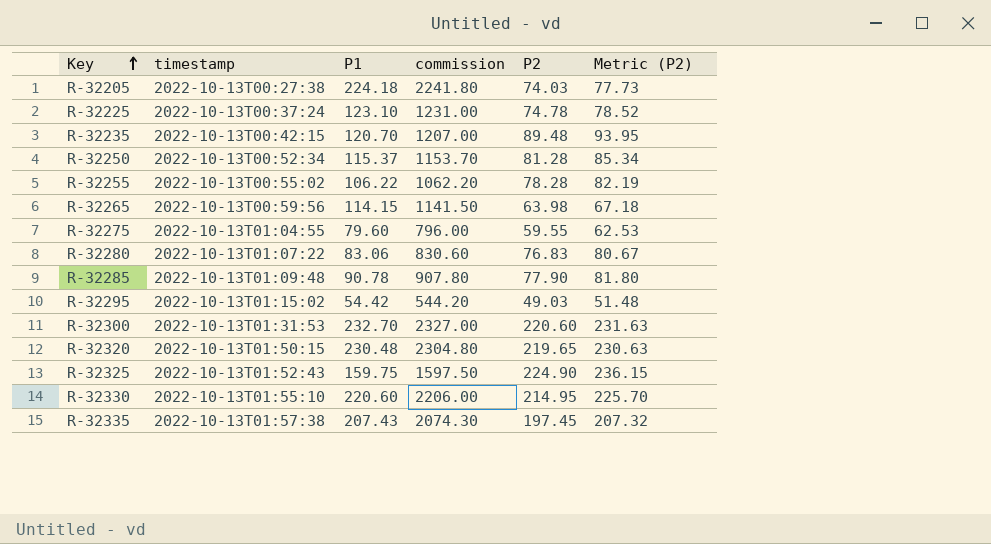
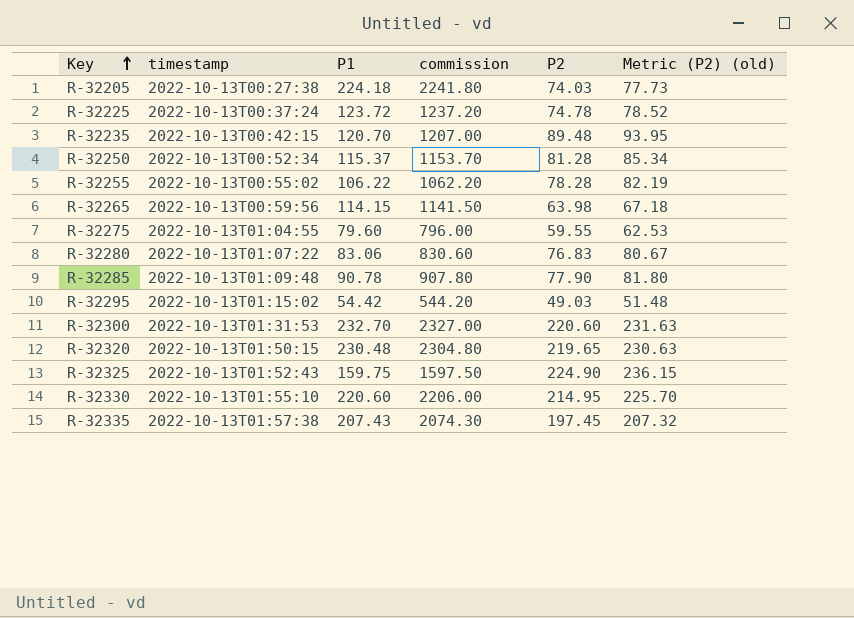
column name: Metric (P2) -> Metric (P2) (old)
R-32225 | P1: 123.10 -> 123.72
R-32225 | commission: 1231.00 -> 1237.20

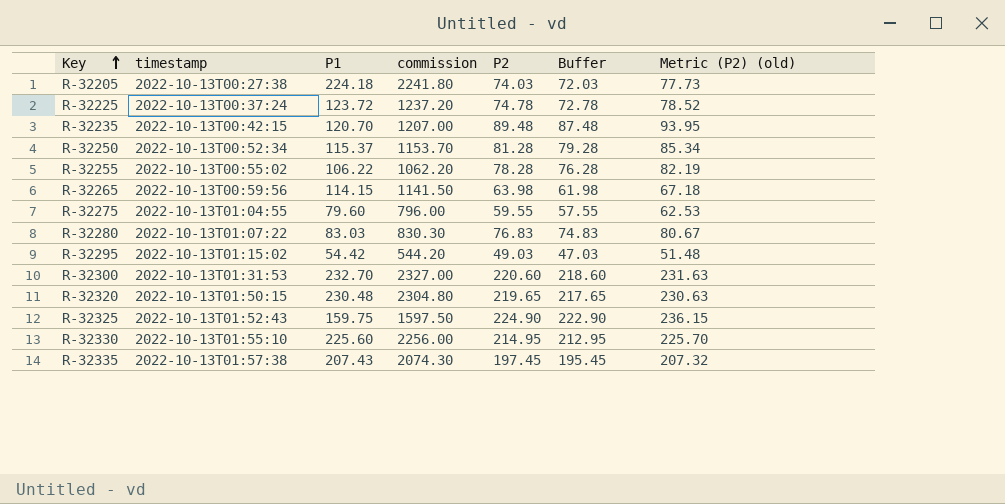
column Buffer | formula: none -> [P2] - 2
row R-32285: 2022-10-13T01:09:48 | 90.78 | 907.80 | 77.90 | 81.80 -> none
R-32280 | P1: 83.06 -> 83.03
R-32280 | commission: 830.60 -> 830.30
R-32330 | P1: 220.60 -> 225.60
R-32330 | commission: 2206.00 -> 2256.00

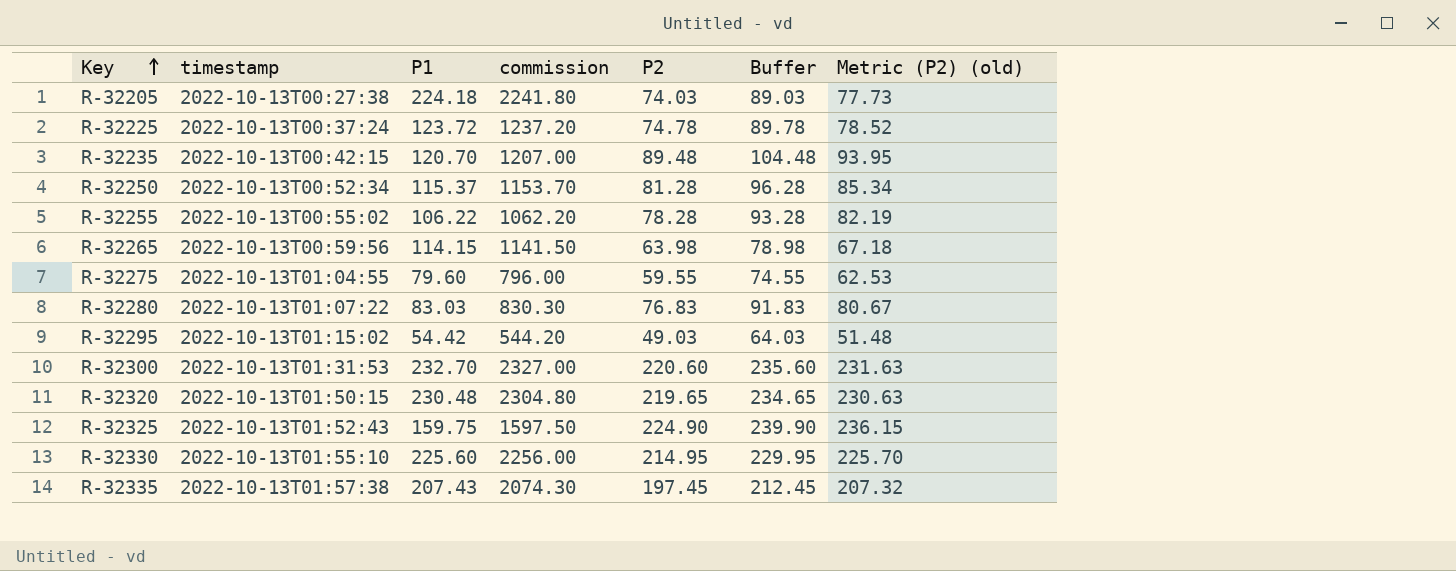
column Buffer | formula: [P2] - 2 -> [P2] + 15

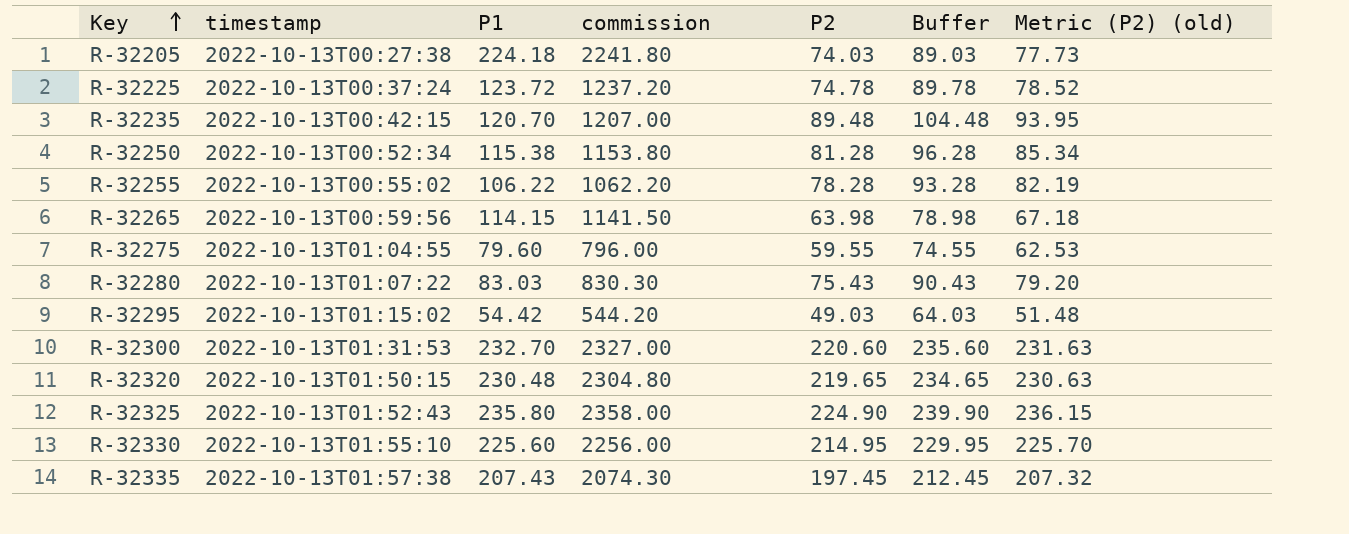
R-32250 | P1: 115.37 -> 115.38
R-32250 | commission: 1153.70 -> 1153.80
R-32280 | P2: 76.83 -> 75.43
R-32280 | Buffer: 91.83 -> 90.43
R-32280 | Metric (P2) (old): 80.67 -> 79.20
R-32325 | P1: 159.75 -> 235.80
R-32325 | commission: 1597.50 -> 2358.00

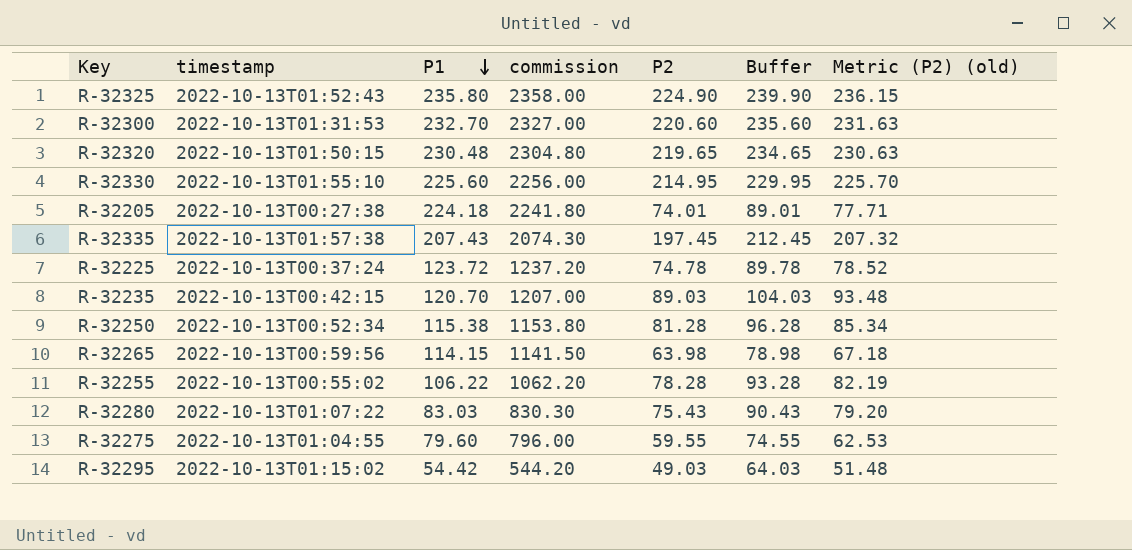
row order: Key ascending -> P1 descending
R-32205 | P2: 74.03 -> 74.01
R-32205 | Buffer: 89.03 -> 89.01
R-32205 | Metric (P2) (old): 77.73 -> 77.71
R-32235 | P2: 89.48 -> 89.03
R-32235 | Buffer: 104.48 -> 104.03
R-32235 | Metric (P2) (old): 93.95 -> 93.48

